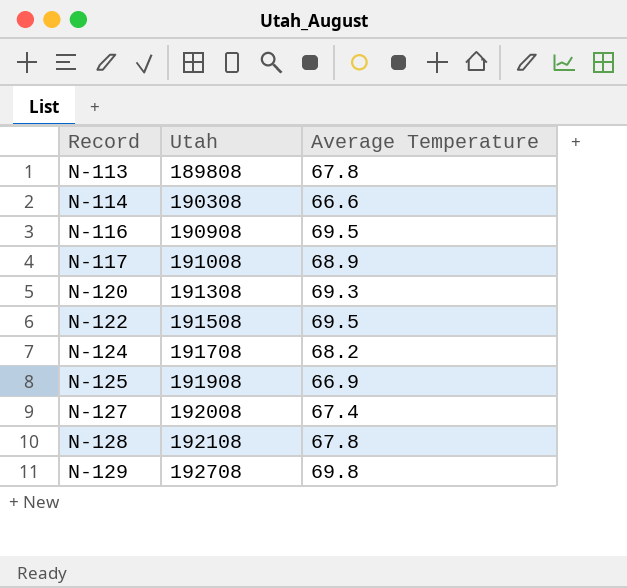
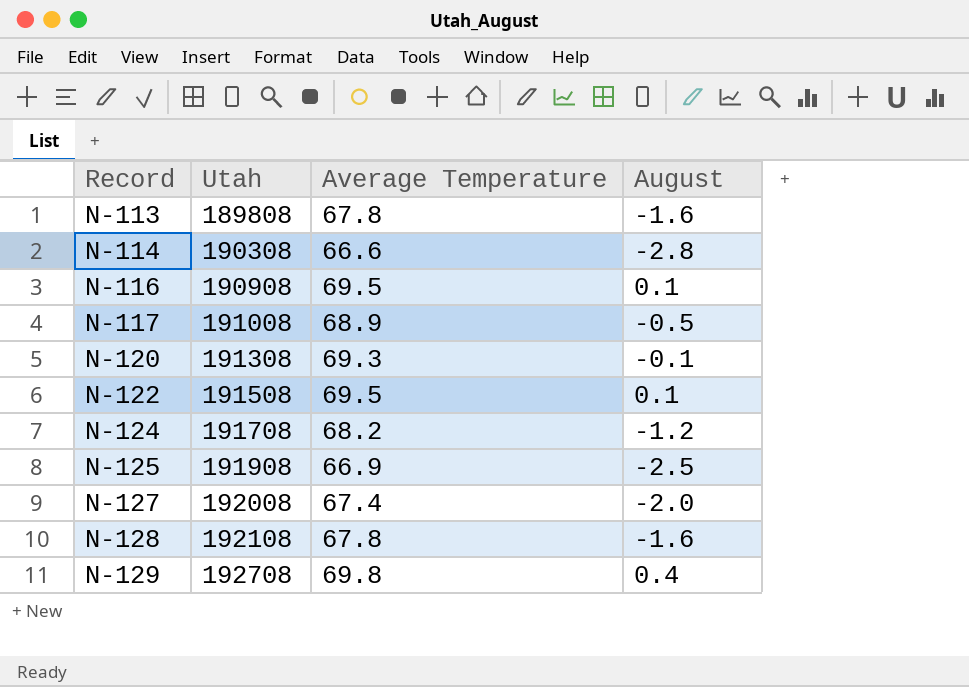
column August | position: none -> 4

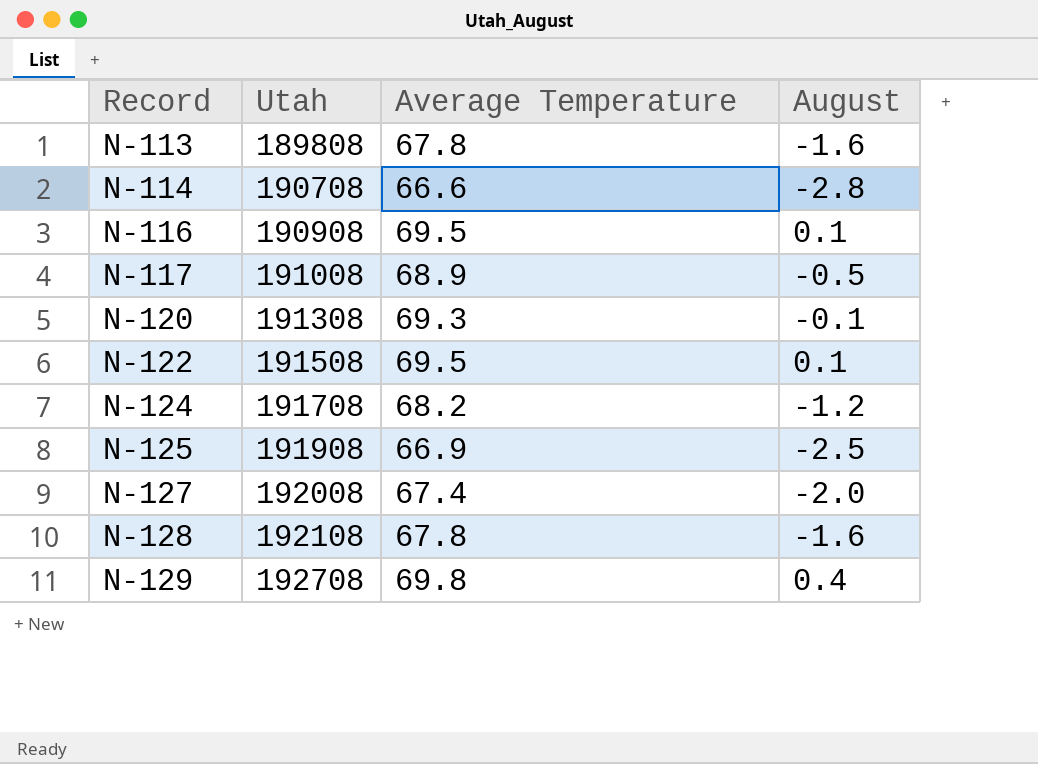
N-114 | Utah: 190308 -> 190708

